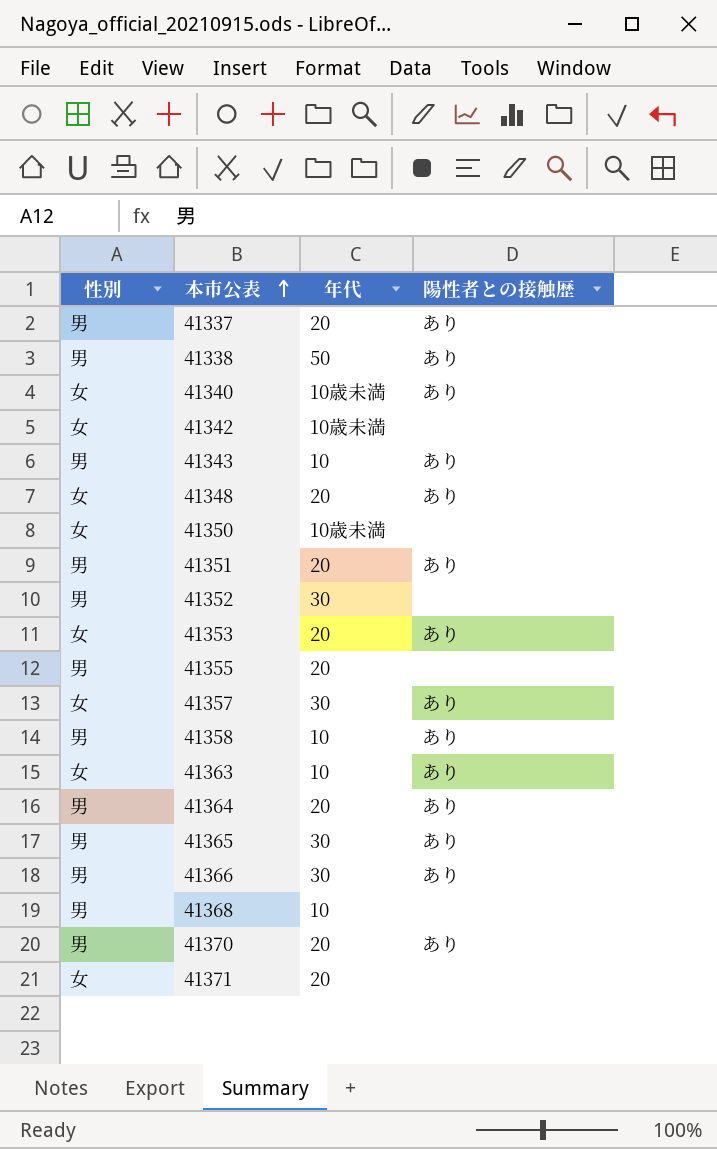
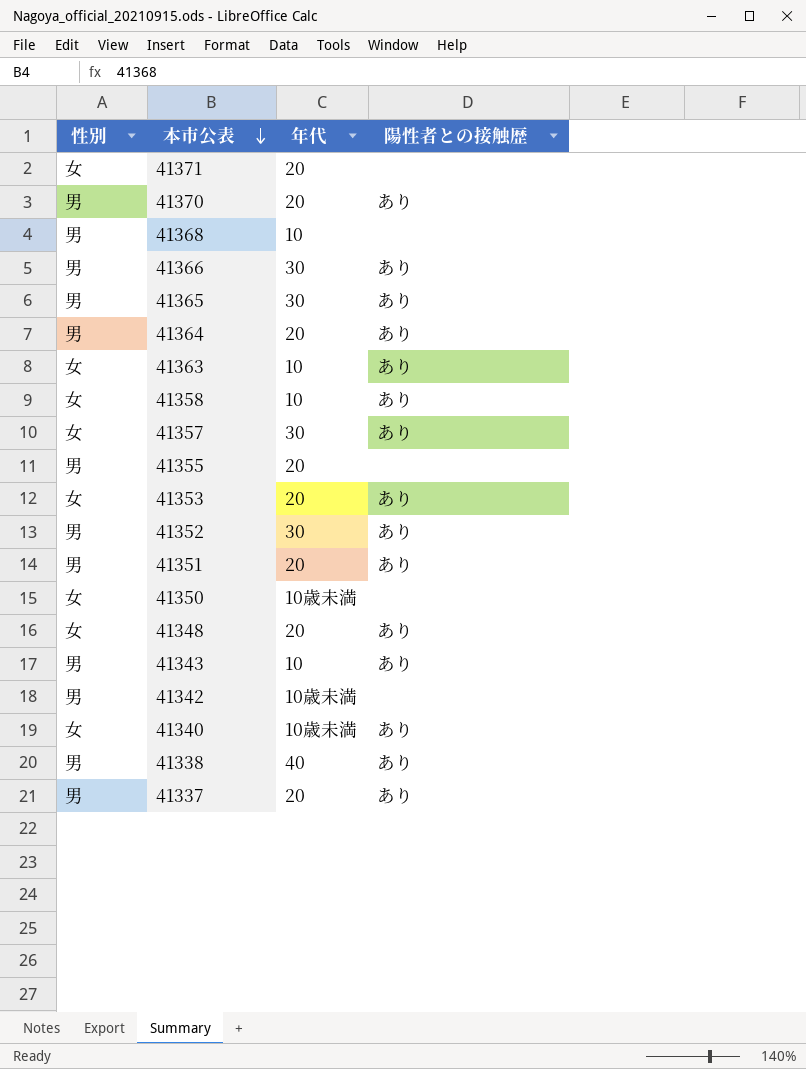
row order: 本市公表 ascending -> 本市公表 descending
41358 | 性別: 男 -> 女
41352 | 陽性者との接触歴: none -> あり
41342 | 性別: 女 -> 男
41338 | 年代: 50 -> 40

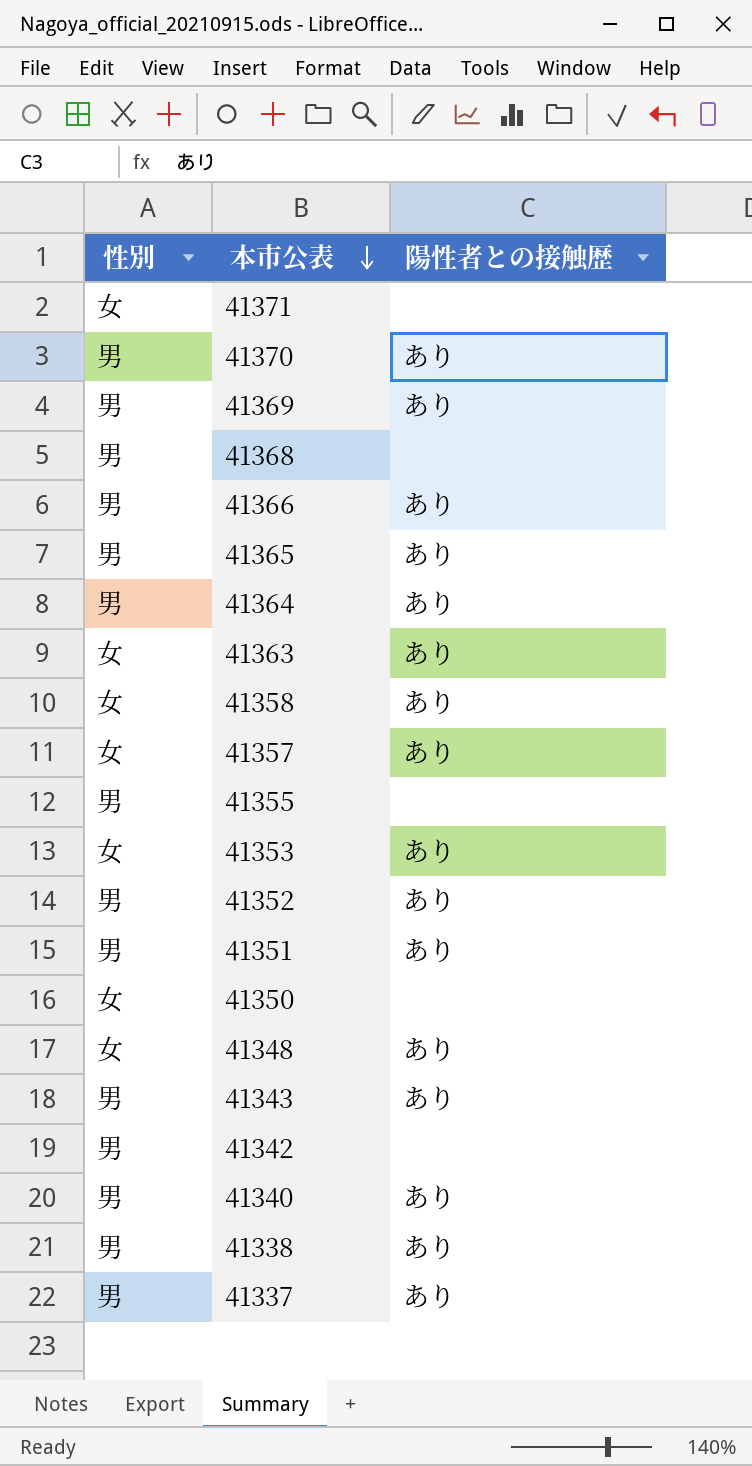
column 年代 | position: 3 -> none
row 41369: none -> 男 | あり
41340 | 性別: 女 -> 男

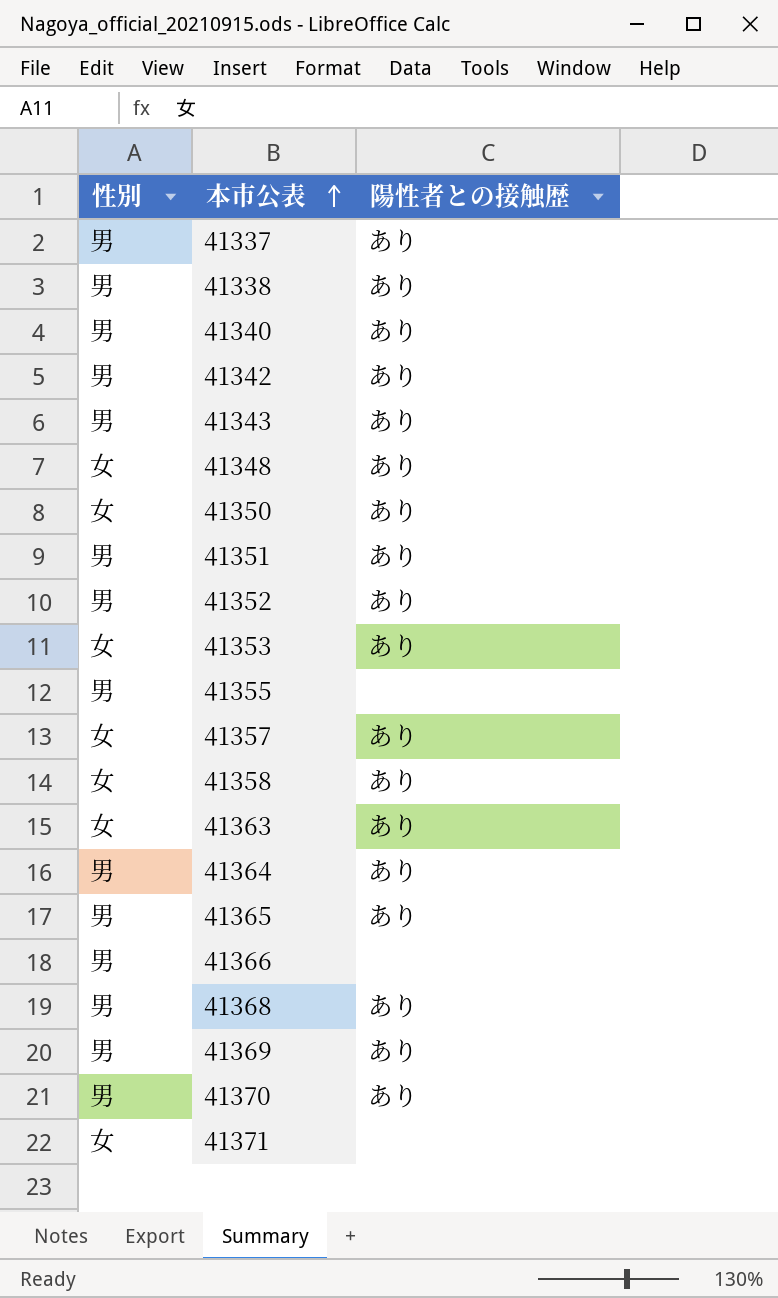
row order: 本市公表 descending -> 本市公表 ascending
41342 | 陽性者との接触歴: none -> あり
41350 | 陽性者との接触歴: none -> あり
41366 | 陽性者との接触歴: あり -> none
41368 | 陽性者との接触歴: none -> あり

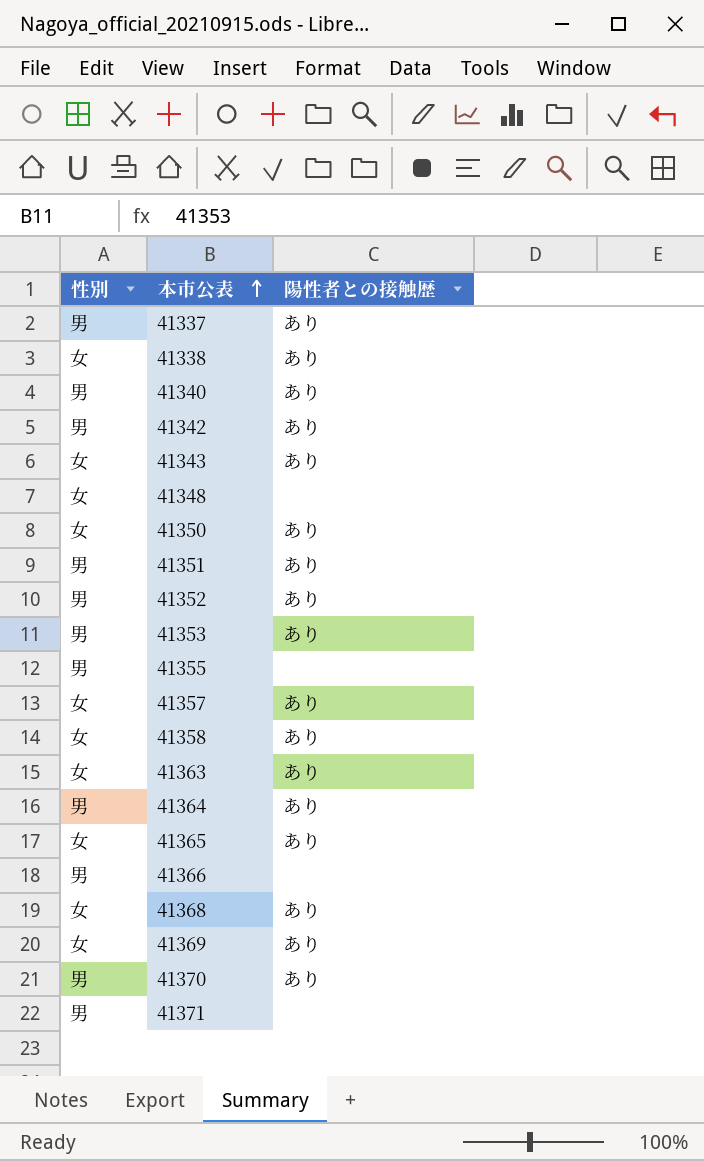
41338 | 性別: 男 -> 女
41343 | 性別: 男 -> 女
41348 | 陽性者との接触歴: あり -> none
41353 | 性別: 女 -> 男
41365 | 性別: 男 -> 女
41368 | 性別: 男 -> 女
41369 | 性別: 男 -> 女
41371 | 性別: 女 -> 男

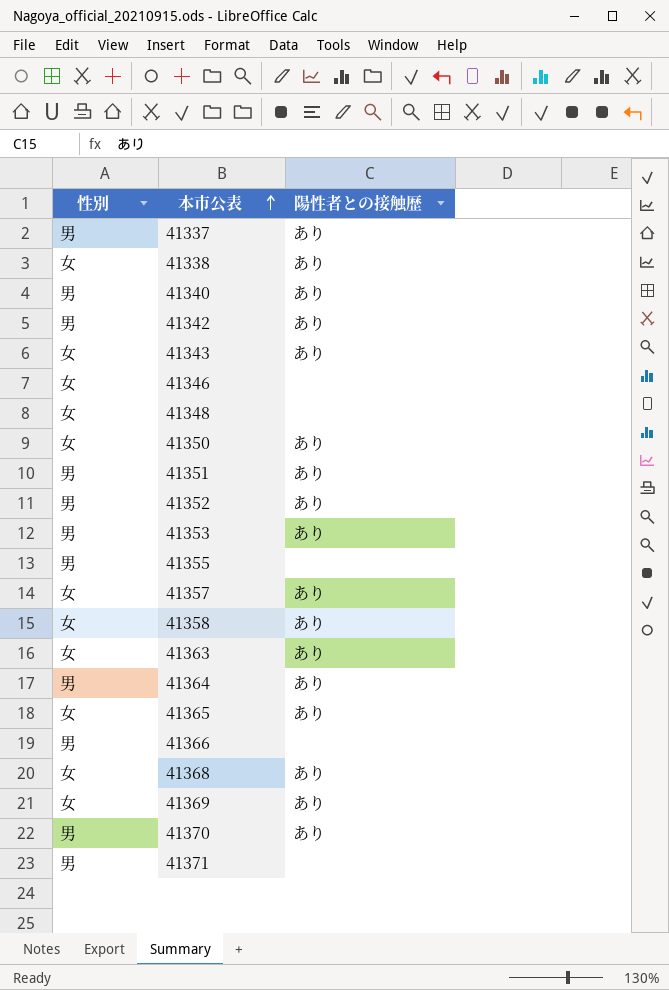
row 41346: none -> 女 | none

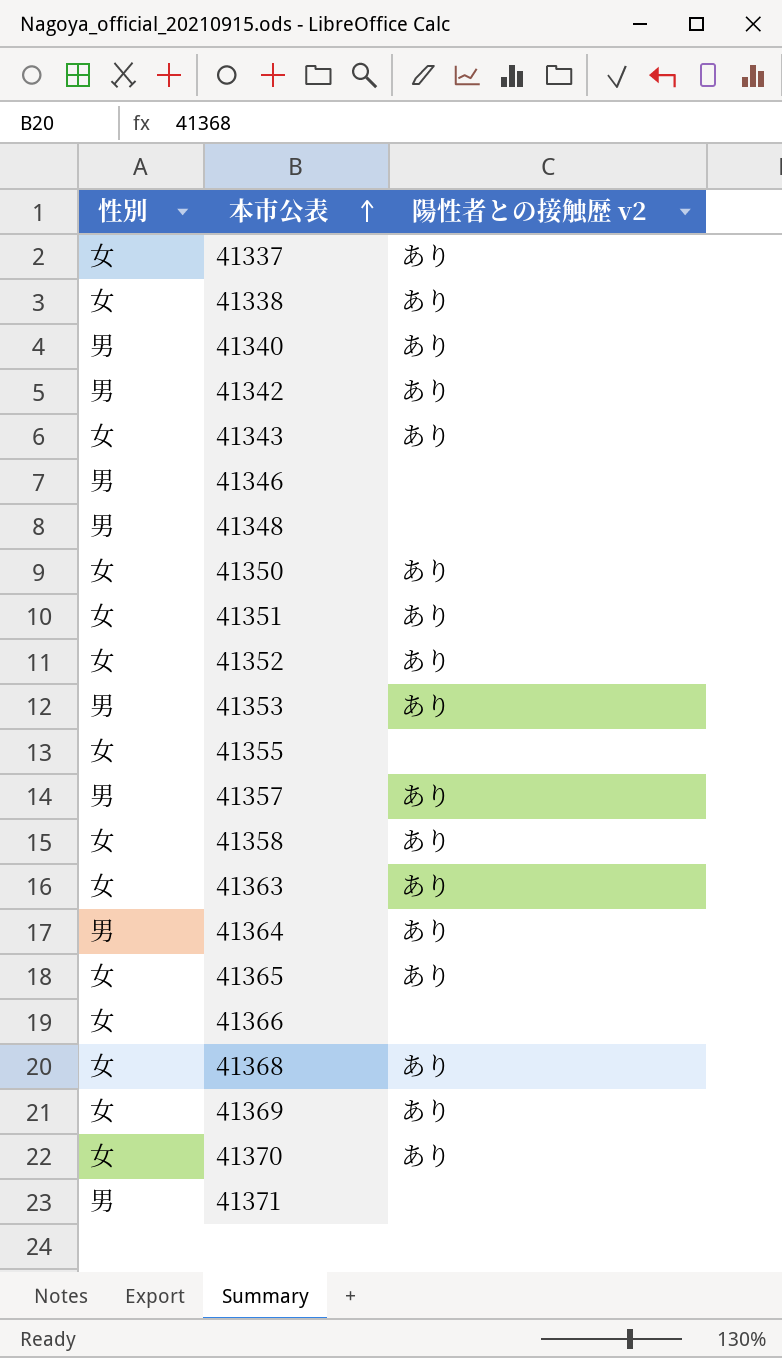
column name: 陽性者との接触歴 -> 陽性者との接触歴 v2
41337 | 性別: 男 -> 女
41346 | 性別: 女 -> 男
41348 | 性別: 女 -> 男
41351 | 性別: 男 -> 女
41352 | 性別: 男 -> 女
41355 | 性別: 男 -> 女
41357 | 性別: 女 -> 男
41366 | 性別: 男 -> 女
41370 | 性別: 男 -> 女

